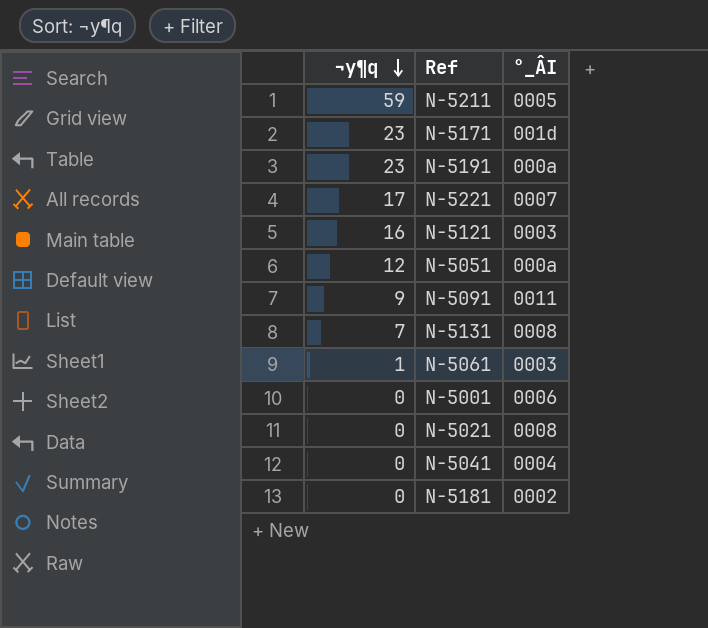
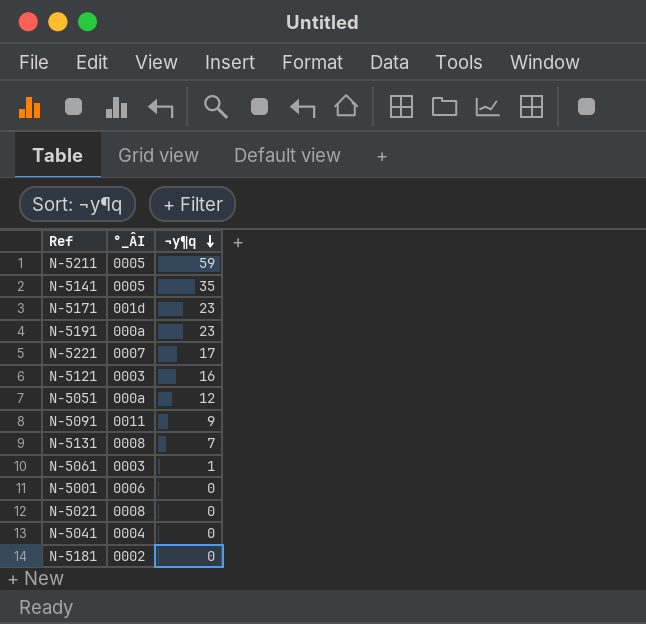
column ¬y¶q | position: 1 -> 3
row N-5141: none -> 0005 | 35

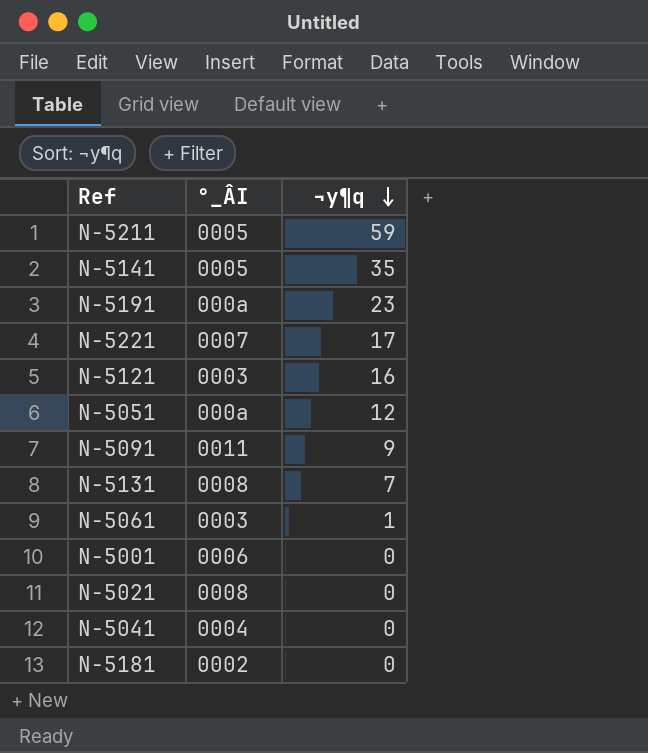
row N-5171: 001d | 23 -> none

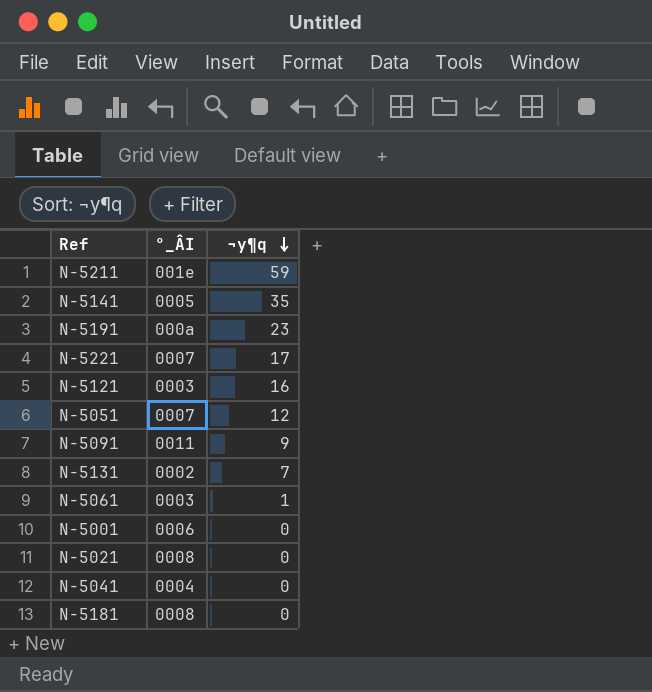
N-5211 | °_ÂI: 0005 -> 001e
N-5051 | °_ÂI: 000a -> 0007
N-5131 | °_ÂI: 0008 -> 0002
N-5181 | °_ÂI: 0002 -> 0008

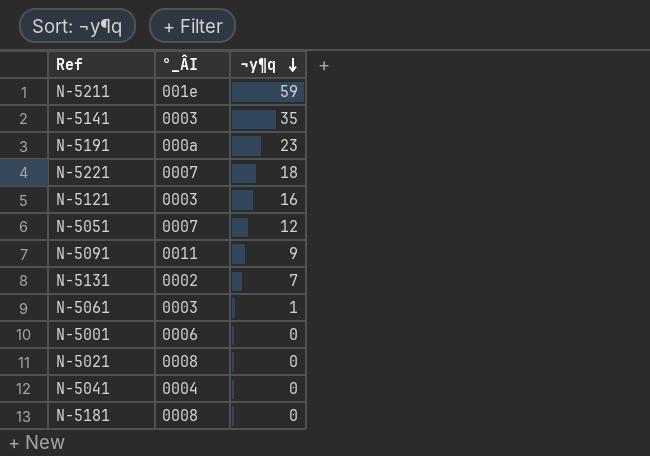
N-5141 | °_ÂI: 0005 -> 0003
N-5221 | ¬y¶q: 17 -> 18

